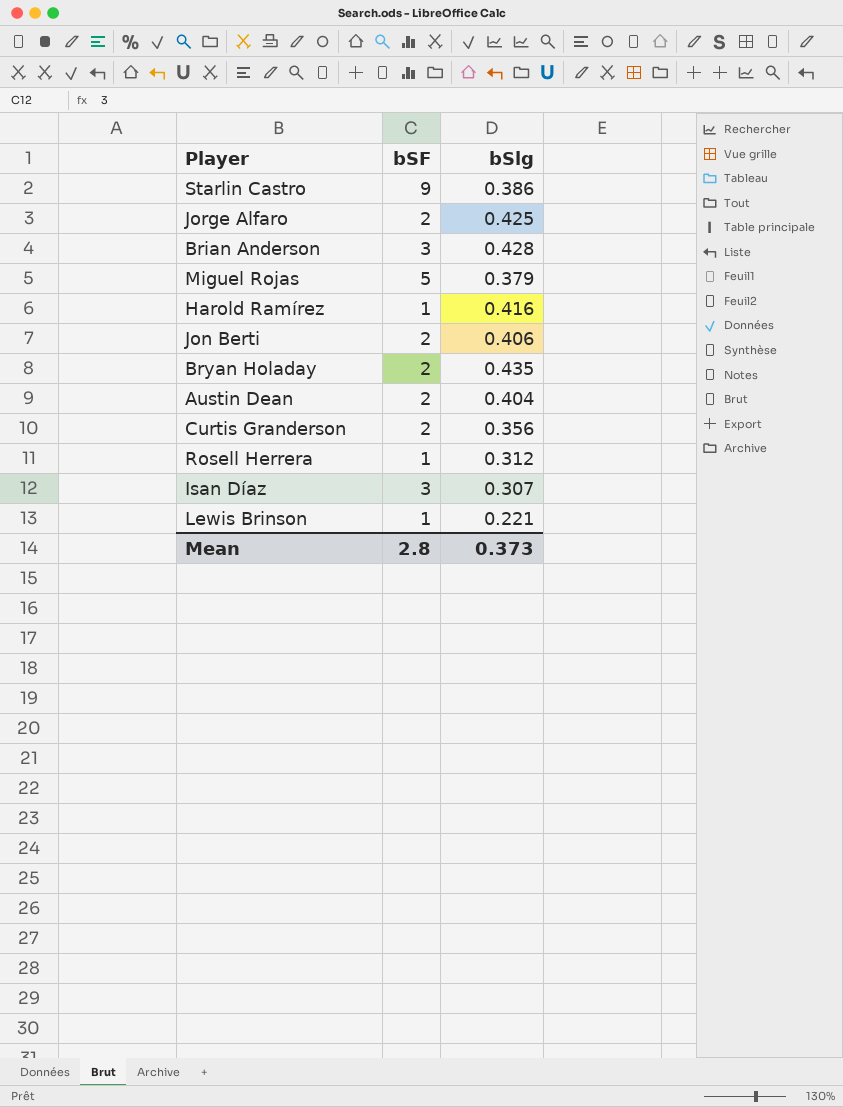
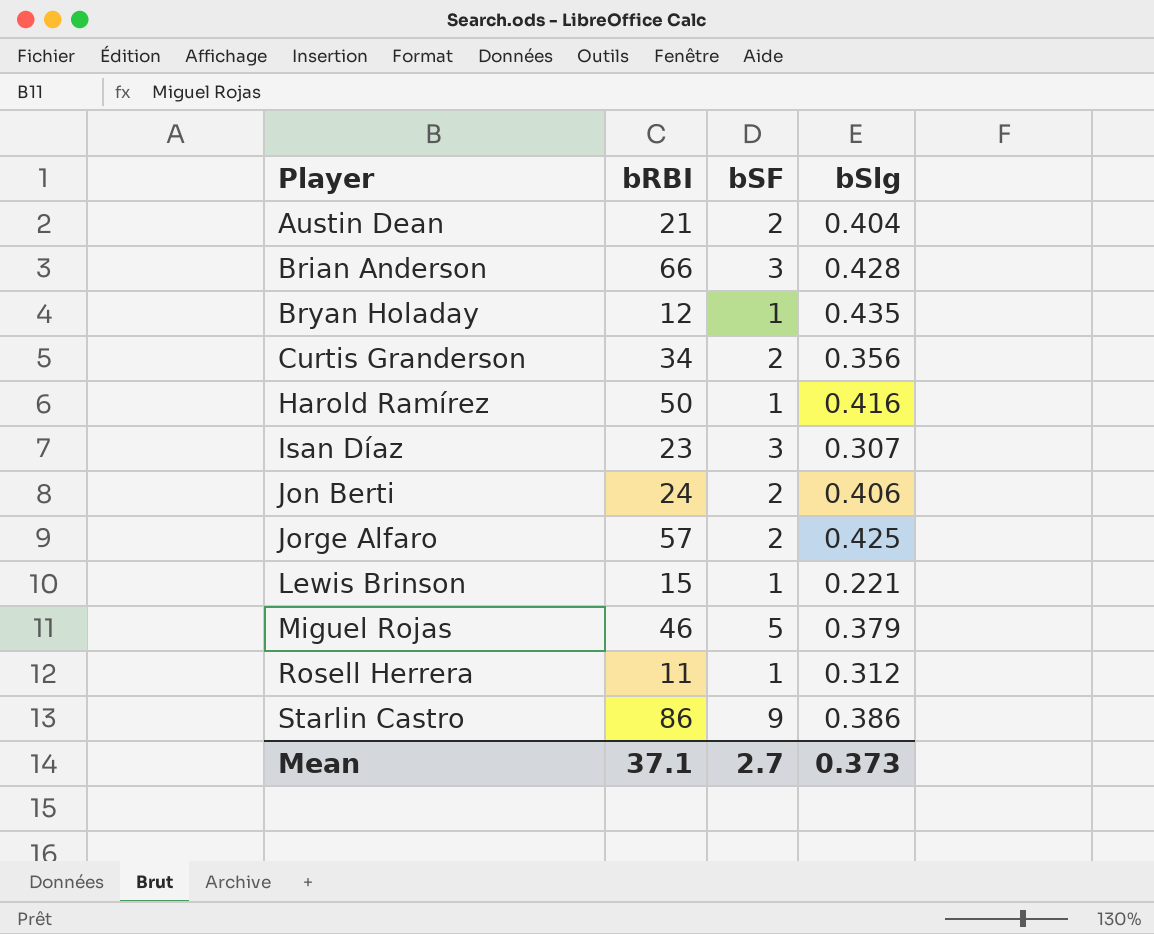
row order: none -> Player ascending
column bRBI | position: none -> 2
Bryan Holaday | bSF: 2 -> 1
Mean | bSF: 2.8 -> 2.7

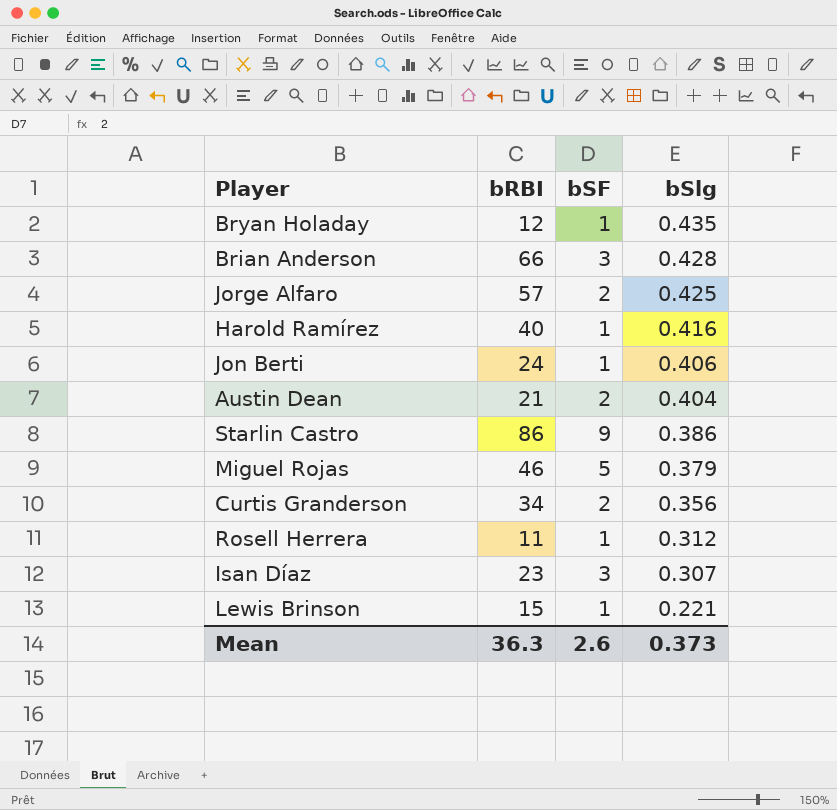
row order: Player ascending -> bSlg descending
Harold Ramírez | bRBI: 50 -> 40
Jon Berti | bSF: 2 -> 1
Mean | bRBI: 37.1 -> 36.3
Mean | bSF: 2.7 -> 2.6

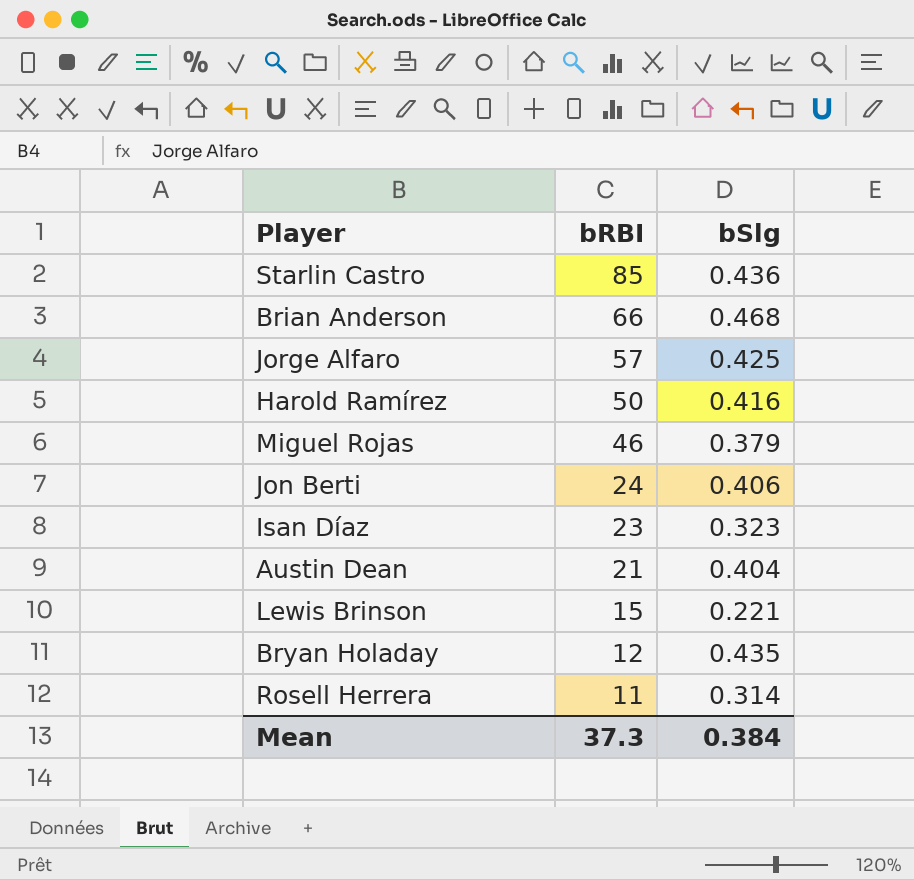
row order: bSlg descending -> bRBI descending
column bSF | position: 3 -> none
row Curtis Granderson: 34 | 2 | 0.356 -> none
Starlin Castro | bRBI: 86 -> 85
Starlin Castro | bSlg: 0.386 -> 0.436
Brian Anderson | bSlg: 0.428 -> 0.468
Harold Ramírez | bRBI: 40 -> 50
Isan Díaz | bSlg: 0.307 -> 0.323
Rosell Herrera | bSlg: 0.312 -> 0.314
Mean | bRBI: 36.3 -> 37.3
Mean | bSlg: 0.373 -> 0.384

